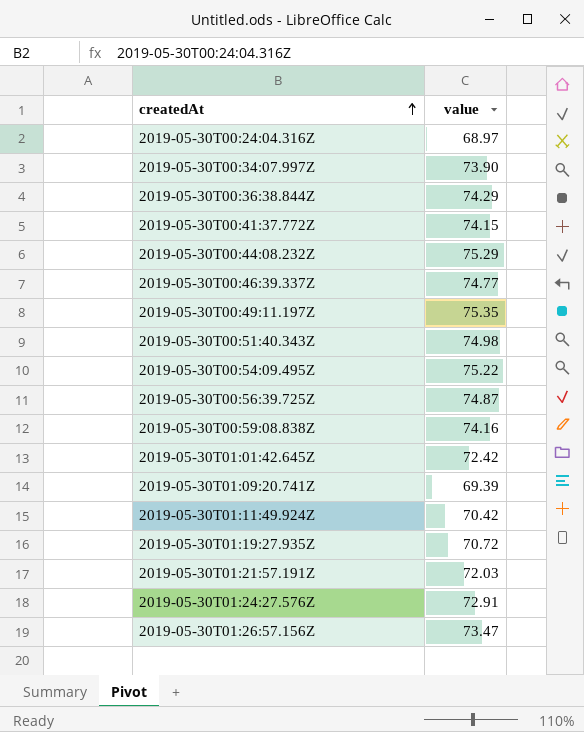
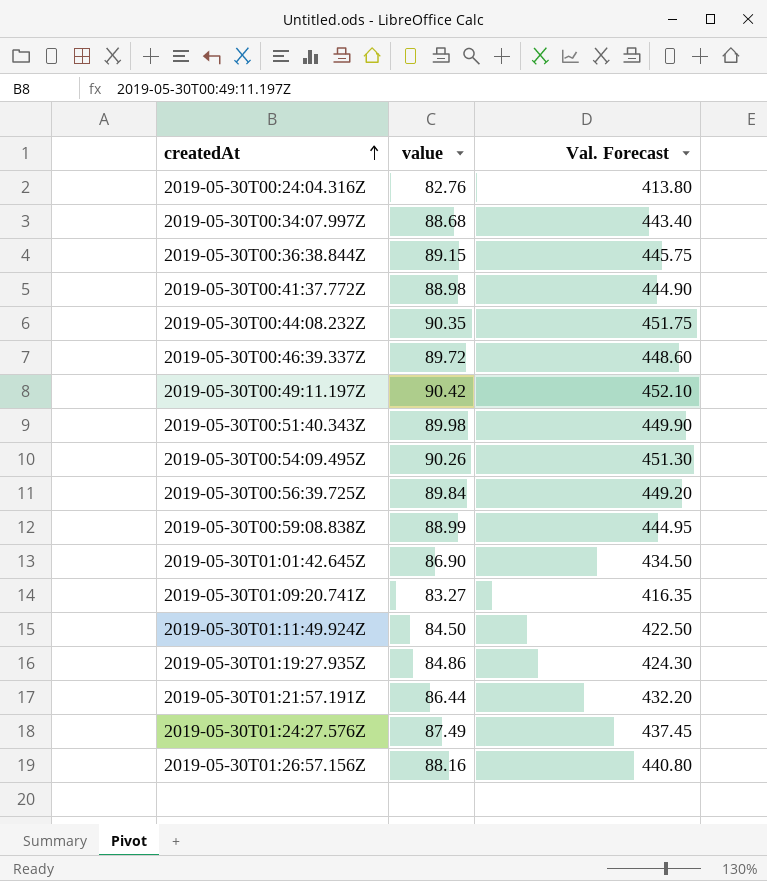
column Val. Forecast | formula: none -> [value] * 5
2019-05-30T00:24:04.316Z | value: 68.97 -> 82.76
2019-05-30T00:34:07.997Z | value: 73.90 -> 88.68
2019-05-30T00:36:38.844Z | value: 74.29 -> 89.15
2019-05-30T00:41:37.772Z | value: 74.15 -> 88.98
2019-05-30T00:44:08.232Z | value: 75.29 -> 90.35
2019-05-30T00:46:39.337Z | value: 74.77 -> 89.72
2019-05-30T00:49:11.197Z | value: 75.35 -> 90.42
2019-05-30T00:51:40.343Z | value: 74.98 -> 89.98
2019-05-30T00:54:09.495Z | value: 75.22 -> 90.26
2019-05-30T00:56:39.725Z | value: 74.87 -> 89.84
2019-05-30T00:59:08.838Z | value: 74.16 -> 88.99
2019-05-30T01:01:42.645Z | value: 72.42 -> 86.90
2019-05-30T01:09:20.741Z | value: 69.39 -> 83.27
2019-05-30T01:11:49.924Z | value: 70.42 -> 84.50
2019-05-30T01:19:27.935Z | value: 70.72 -> 84.86
2019-05-30T01:21:57.191Z | value: 72.03 -> 86.44
2019-05-30T01:24:27.576Z | value: 72.91 -> 87.49
2019-05-30T01:26:57.156Z | value: 73.47 -> 88.16

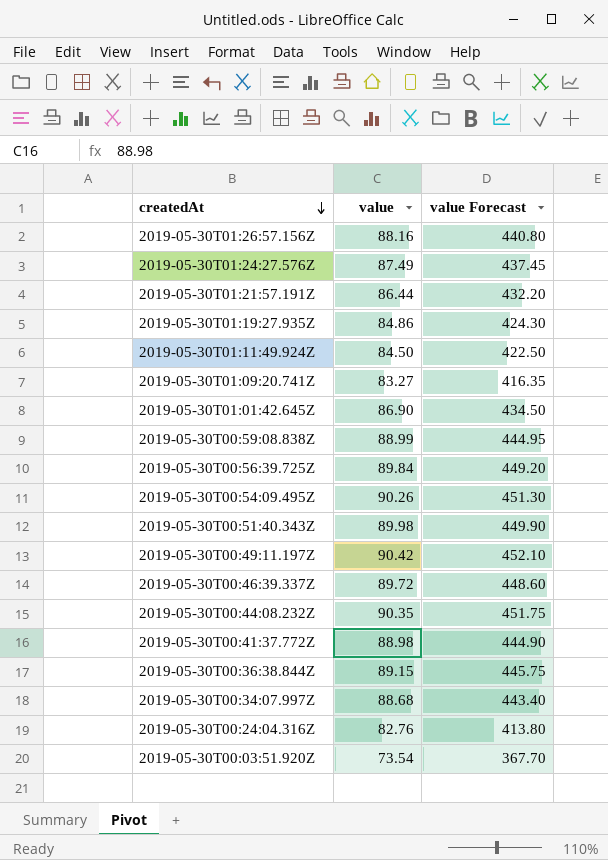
row order: createdAt ascending -> createdAt descending
column name: Val. Forecast -> value Forecast
row 2019-05-30T00:03:51.920Z: none -> 73.54 | 367.70

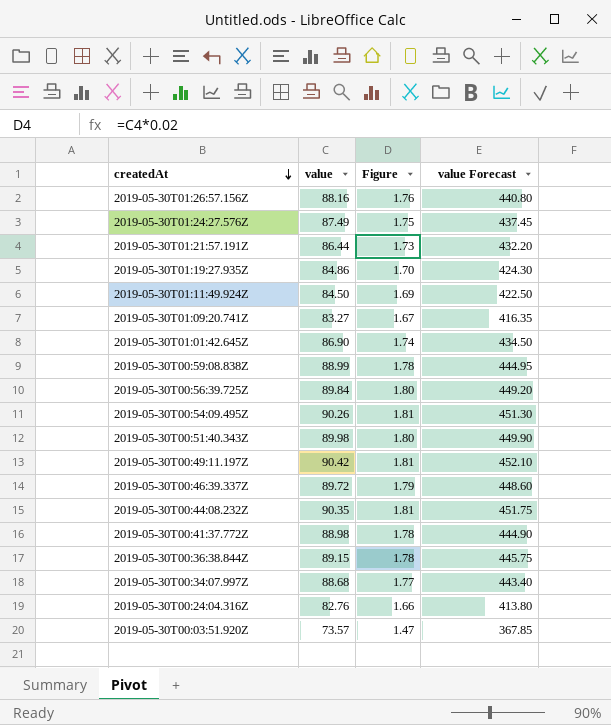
column Figure | formula: none -> [value] * 0.02
2019-05-30T00:03:51.920Z | value: 73.54 -> 73.57
2019-05-30T00:03:51.920Z | value Forecast: 367.70 -> 367.85

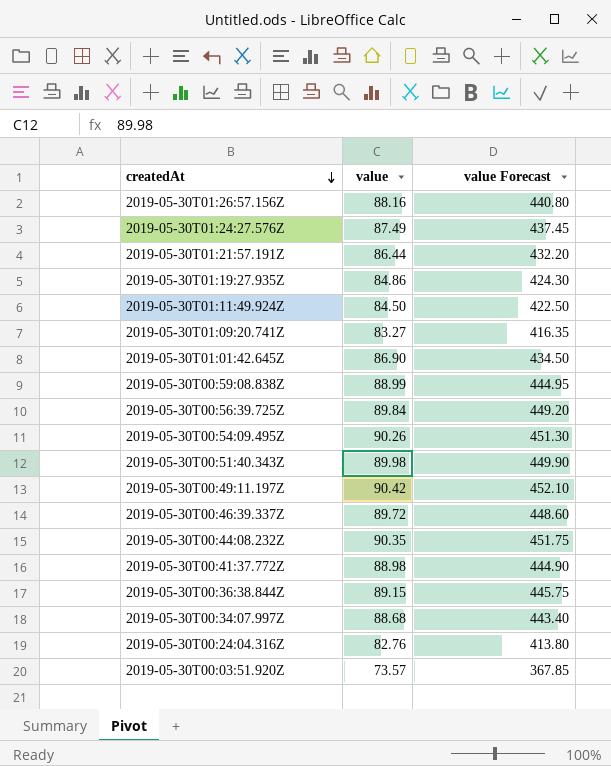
column Figure | formula: [value] * 0.02 -> none

